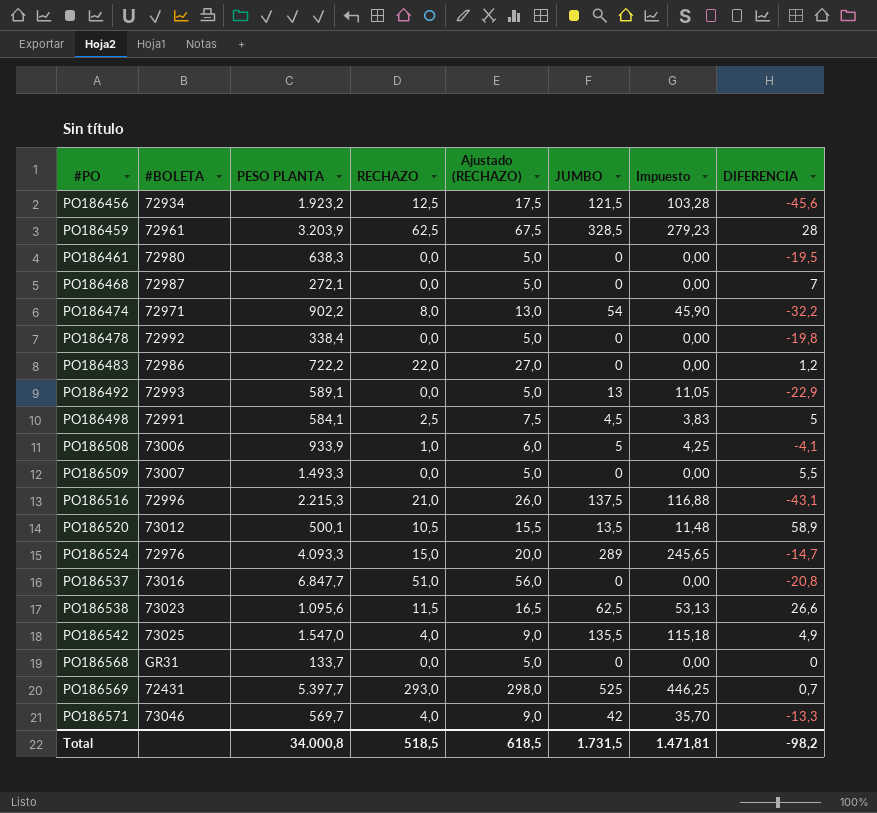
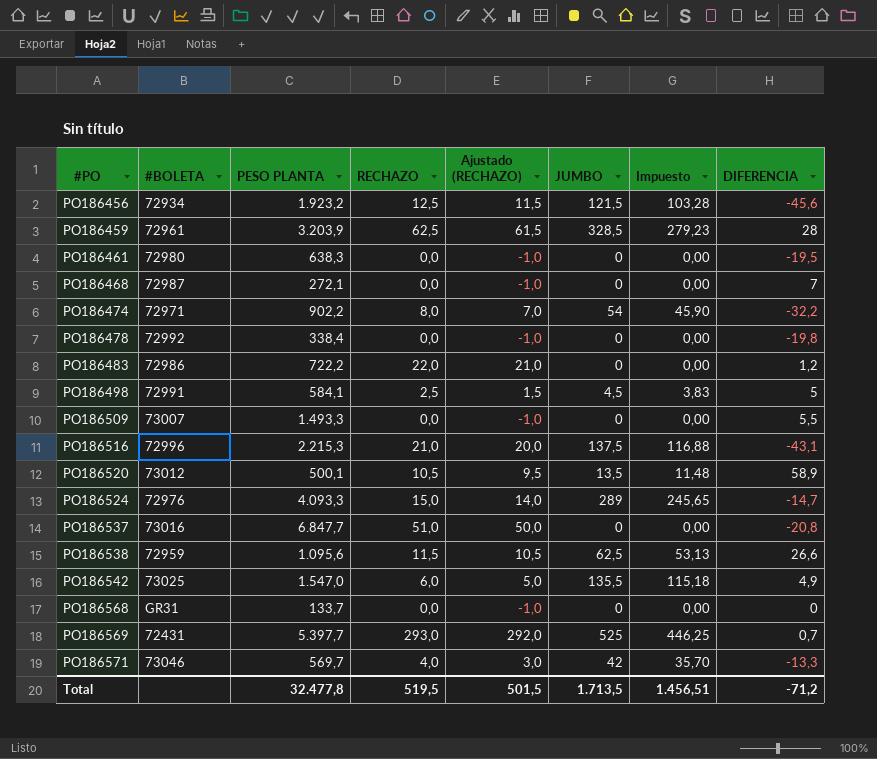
column Ajustado (RECHAZO) | formula: [RECHAZO] + 5 -> [RECHAZO] - 1
row PO186492: 72993 | 589,1 | 0,0 | 5,0 | 13 | 11,05 | -22,9 -> none
row PO186508: 73006 | 933,9 | 1,0 | 6,0 | 5 | 4,25 | -4,1 -> none
PO186538 | #BOLETA: 73023 -> 72959
PO186542 | RECHAZO: 4,0 -> 6,0
Total | PESO PLANTA: 34.000,8 -> 32.477,8
Total | RECHAZO: 518,5 -> 519,5
Total | Ajustado (RECHAZO): 618,5 -> 501,5
Total | JUMBO: 1.731,5 -> 1.713,5
Total | Impuesto: 1.471,81 -> 1.456,51
Total | DIFERENCIA: -98,2 -> -71,2

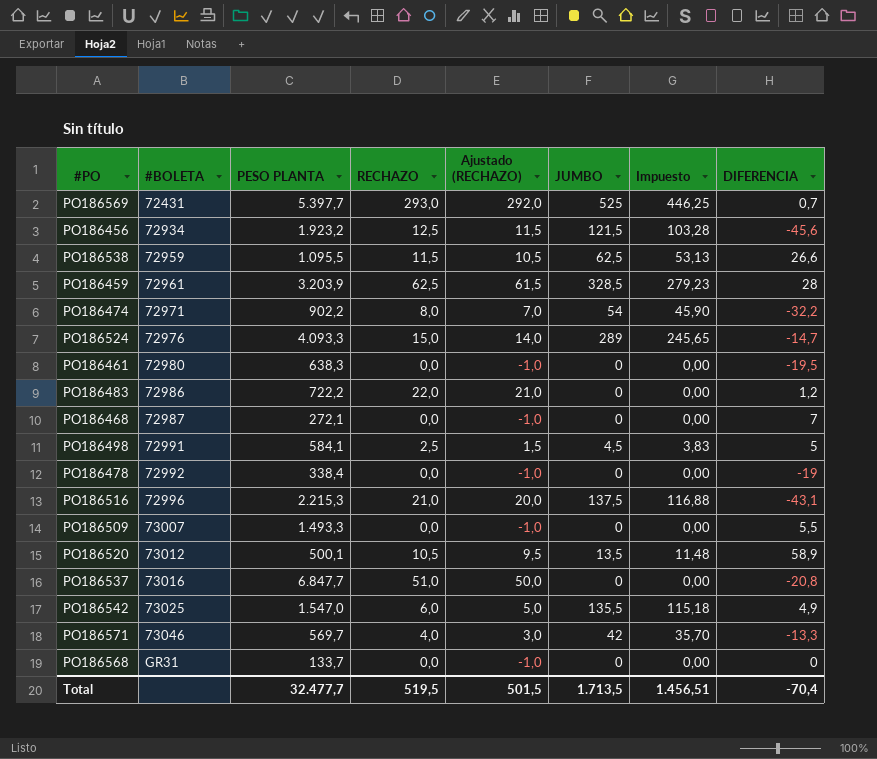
row order: #PO ascending -> #BOLETA ascending
PO186538 | PESO PLANTA: 1.095,6 -> 1.095,5
PO186478 | DIFERENCIA: -19,8 -> -19
Total | PESO PLANTA: 32.477,8 -> 32.477,7
Total | DIFERENCIA: -71,2 -> -70,4

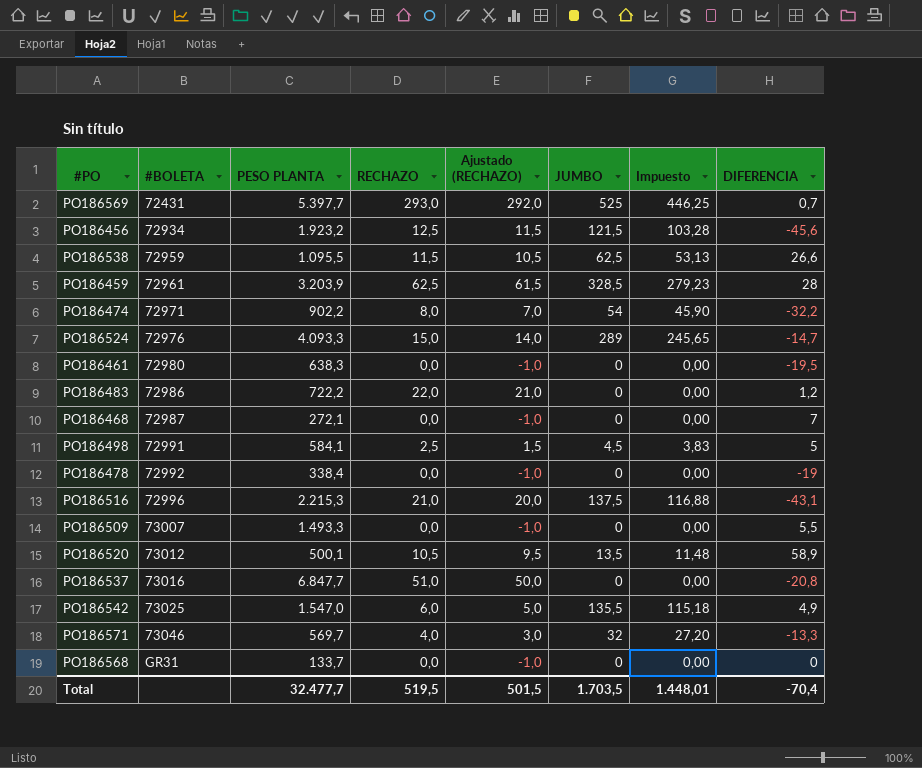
PO186571 | JUMBO: 42 -> 32
PO186571 | Impuesto: 35,70 -> 27,20
Total | JUMBO: 1.713,5 -> 1.703,5
Total | Impuesto: 1.456,51 -> 1.448,01

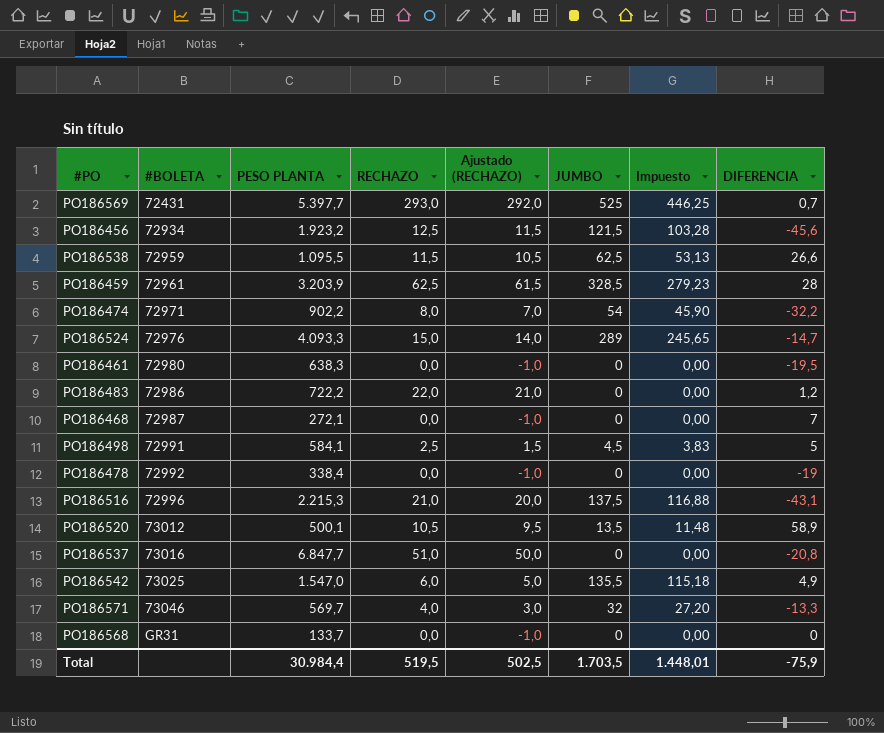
row PO186509: 73007 | 1.493,3 | 0,0 | -1,0 | 0 | 0,00 | 5,5 -> none
Total | PESO PLANTA: 32.477,7 -> 30.984,4
Total | Ajustado (RECHAZO): 501,5 -> 502,5
Total | DIFERENCIA: -70,4 -> -75,9

